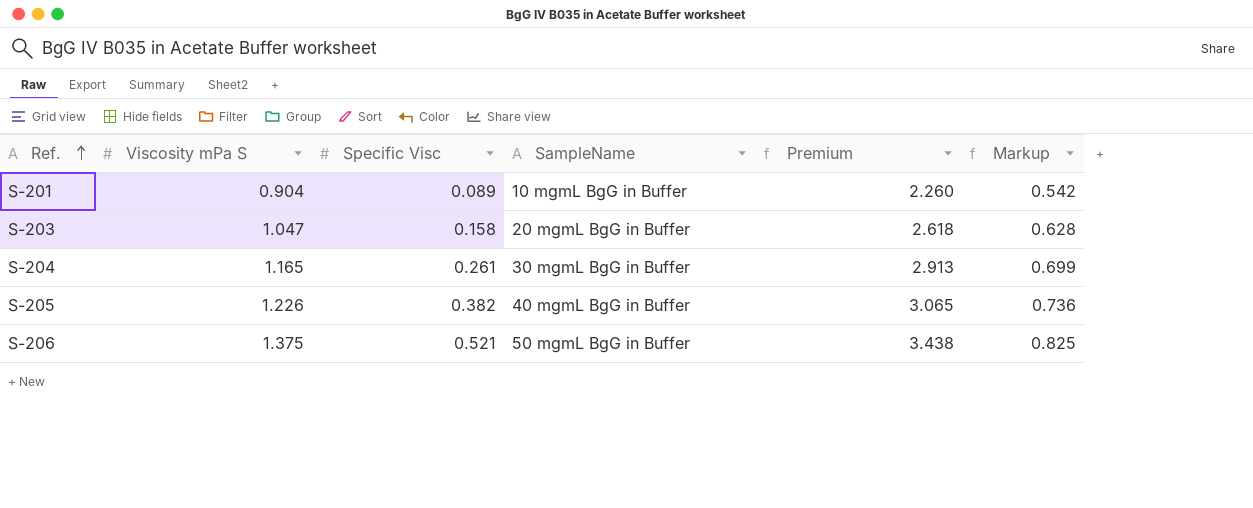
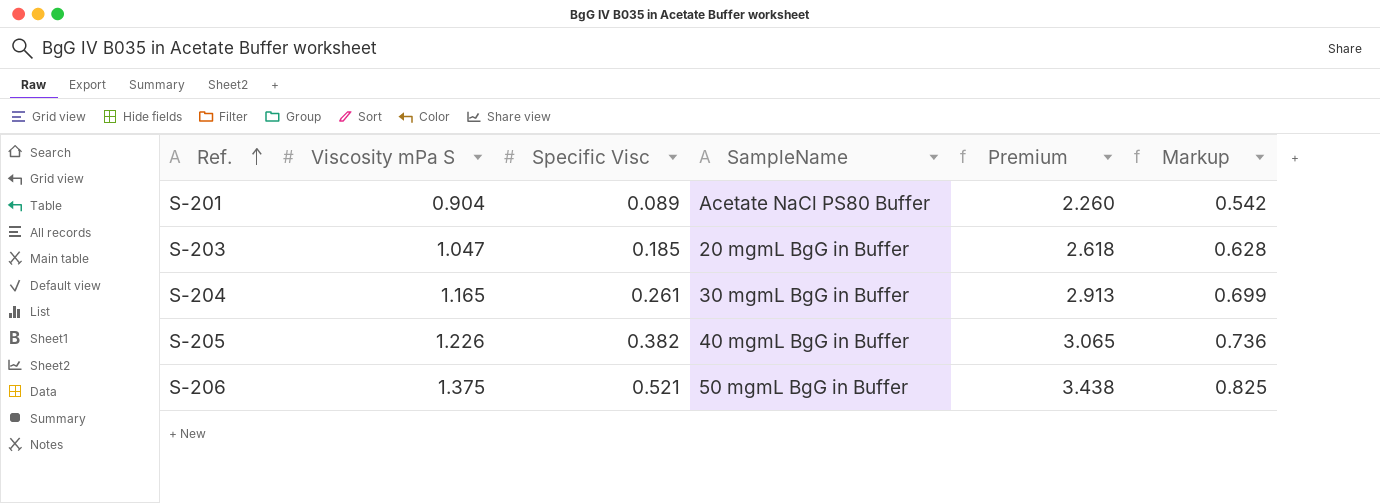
S-201 | SampleName: 10 mgmL BgG in Buffer -> Acetate NaCl PS80 Buffer
S-203 | Specific Visc: 0.158 -> 0.185

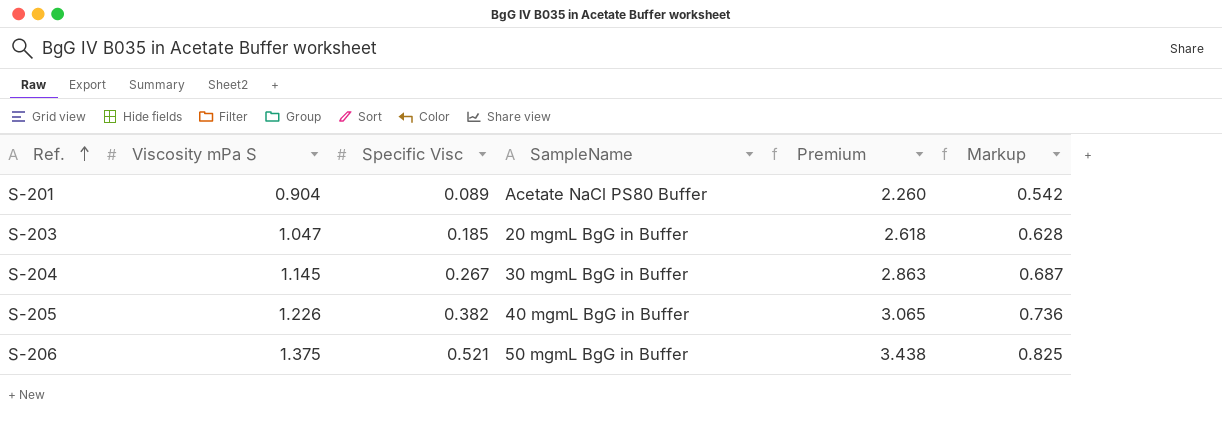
S-204 | Viscosity mPa S: 1.165 -> 1.145
S-204 | Specific Visc: 0.261 -> 0.267
S-204 | Premium: 2.913 -> 2.863
S-204 | Markup: 0.699 -> 0.687

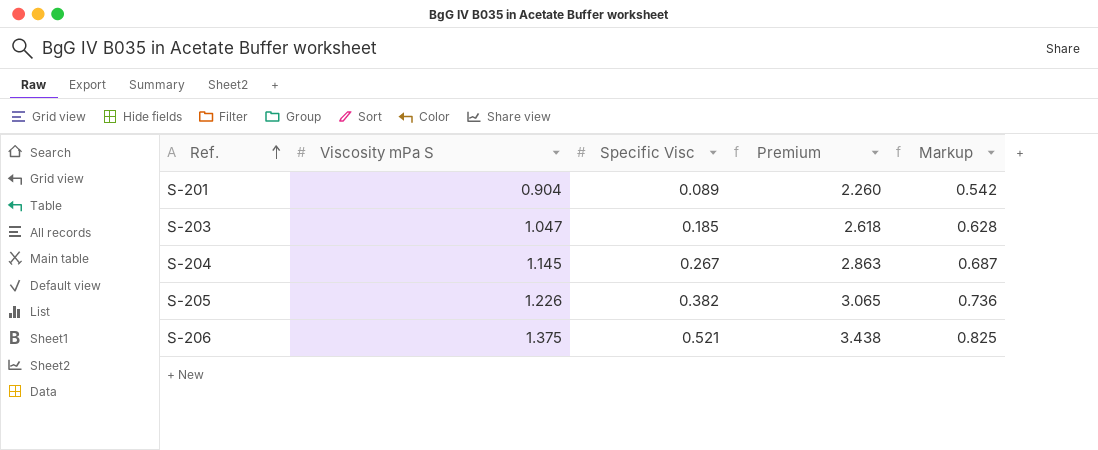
column SampleName | position: 4 -> none

